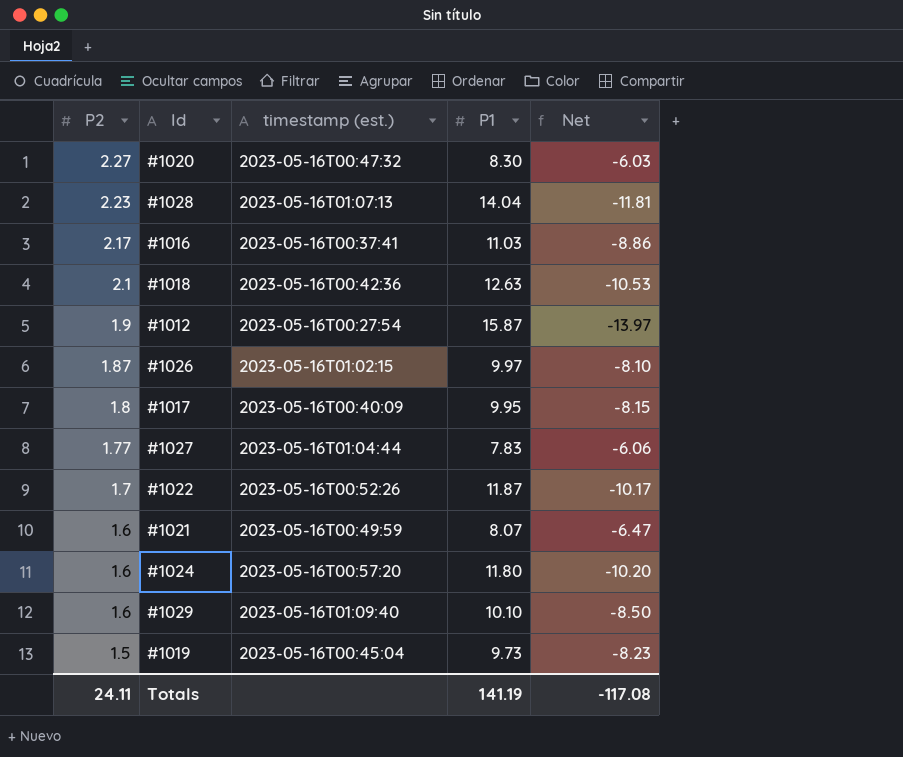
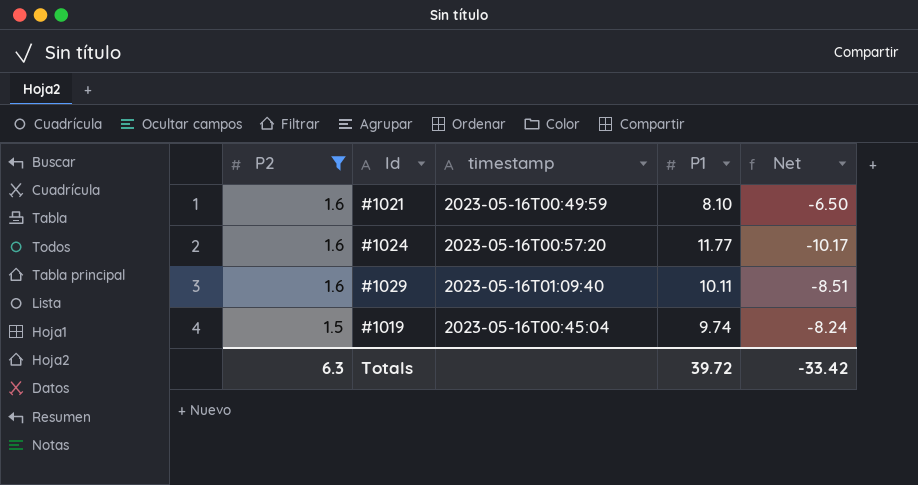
filter: none -> P2 <= 1.6
column name: timestamp (est.) -> timestamp
#1021 | P1: 8.07 -> 8.10
#1021 | Net: -6.47 -> -6.50
#1024 | P1: 11.80 -> 11.77
#1024 | Net: -10.20 -> -10.17
#1029 | P1: 10.10 -> 10.11
#1029 | Net: -8.50 -> -8.51
#1019 | P1: 9.73 -> 9.74
#1019 | Net: -8.23 -> -8.24
Totals | P2: 24.11 -> 6.3
Totals | P1: 141.19 -> 39.72
Totals | Net: -117.08 -> -33.42

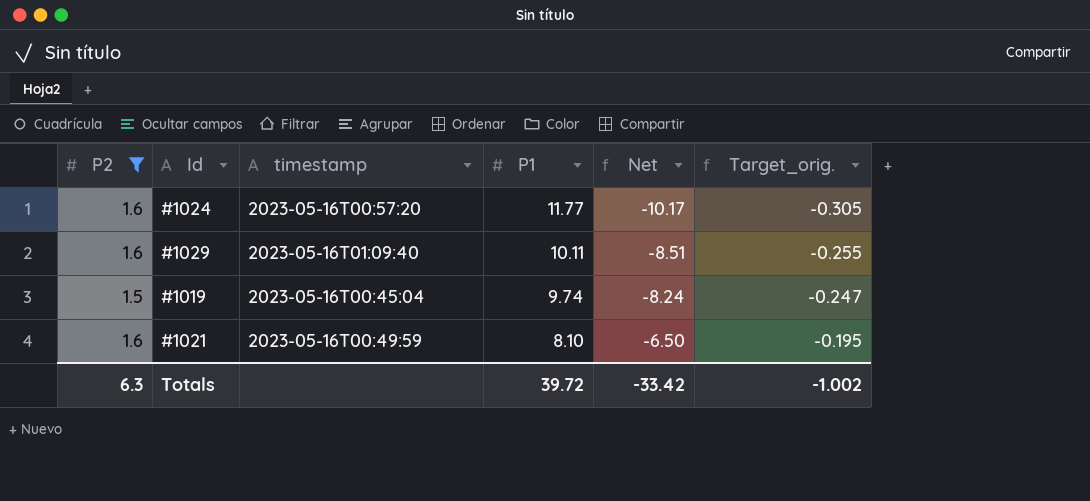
row order: P2 descending -> P1 descending
column Target_orig. | formula: none -> [Net] * 0.03

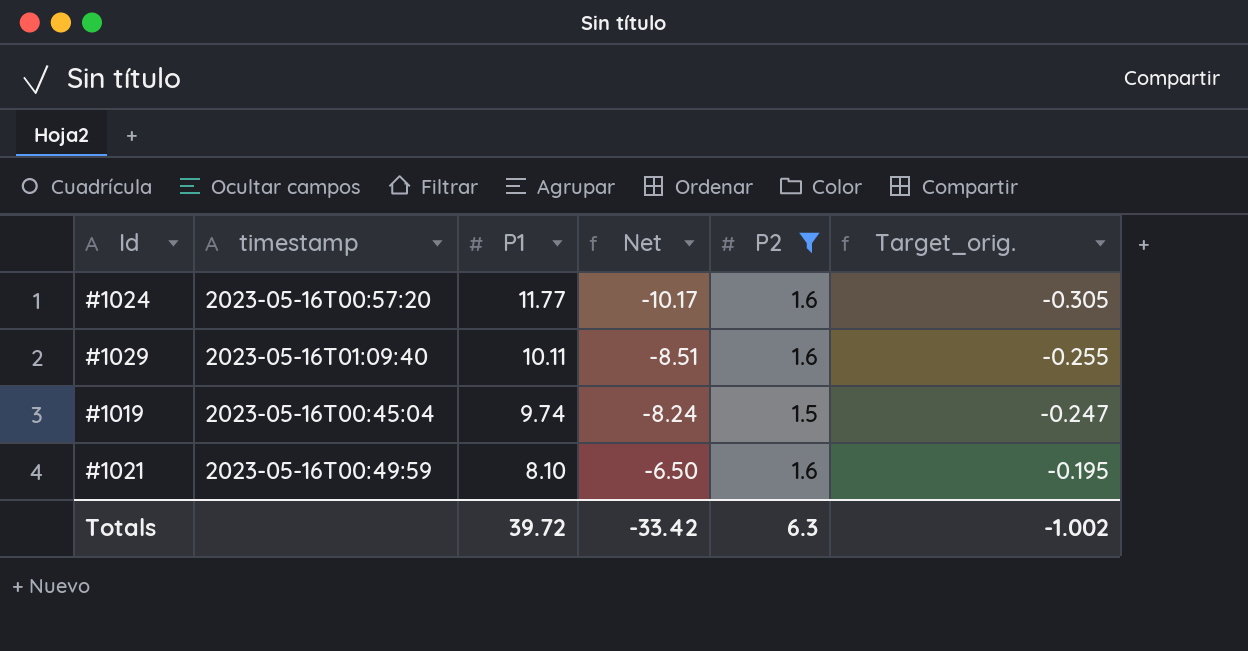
column P2 | position: 1 -> 5

